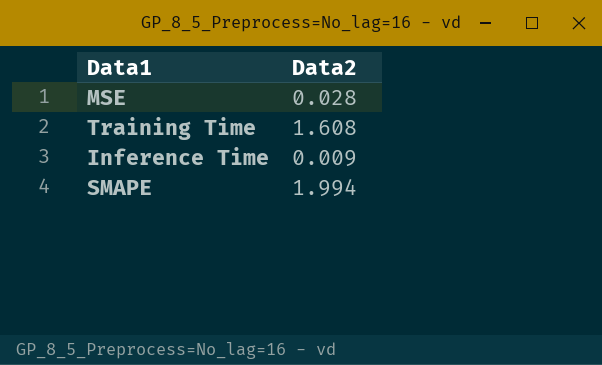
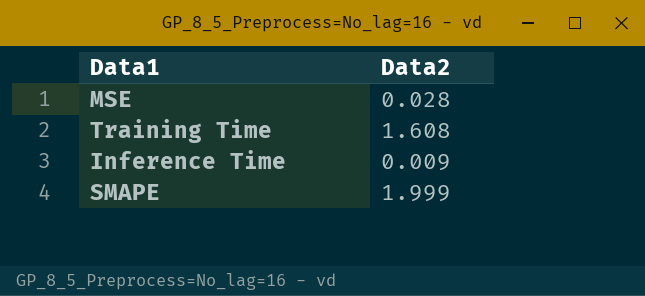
SMAPE | Data2: 1.994 -> 1.999

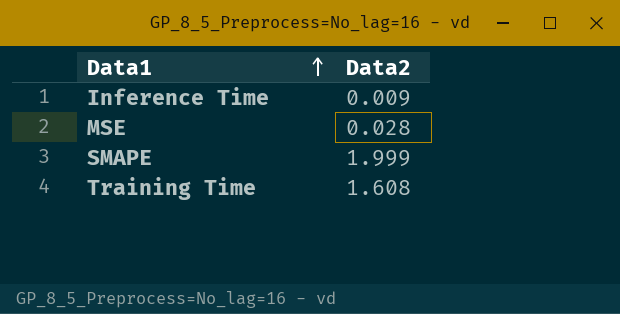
row order: none -> Data1 ascending

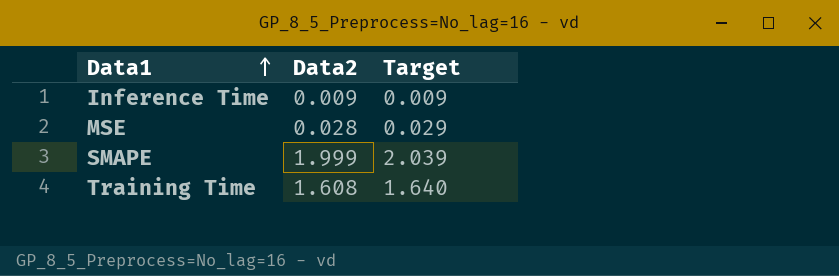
column Target | formula: none -> [Data2] * 1.02

